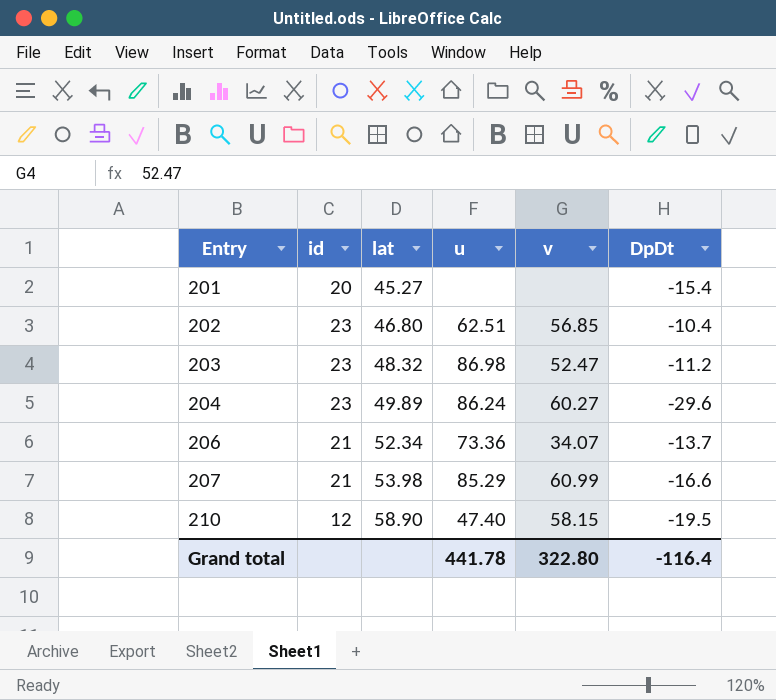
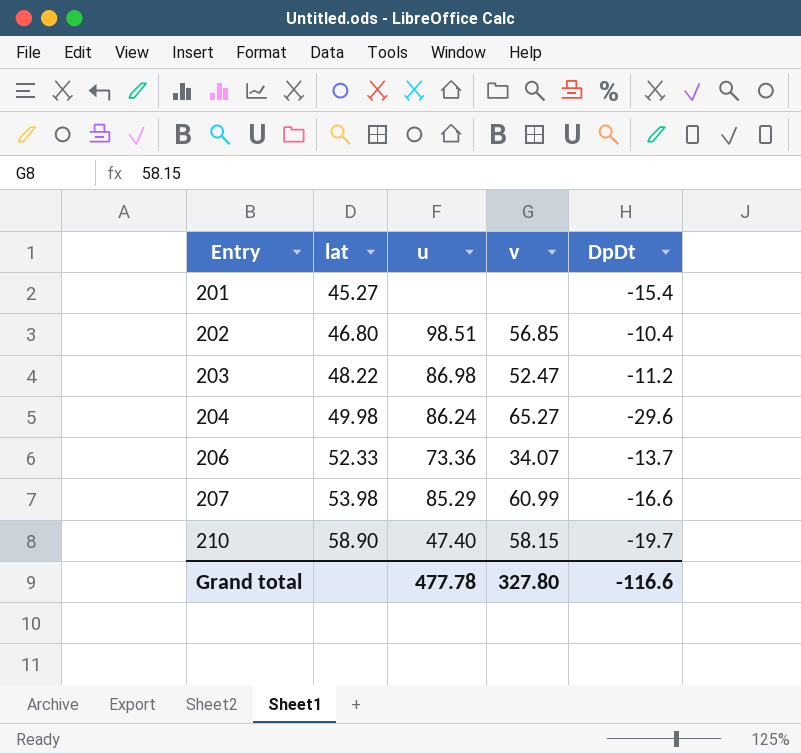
column id | position: 2 -> none
202 | u: 62.51 -> 98.51
203 | lat: 48.32 -> 48.22
204 | lat: 49.89 -> 49.98
204 | v: 60.27 -> 65.27
206 | lat: 52.34 -> 52.33
210 | DpDt: -19.5 -> -19.7
Grand total | u: 441.78 -> 477.78
Grand total | v: 322.80 -> 327.80
Grand total | DpDt: -116.4 -> -116.6

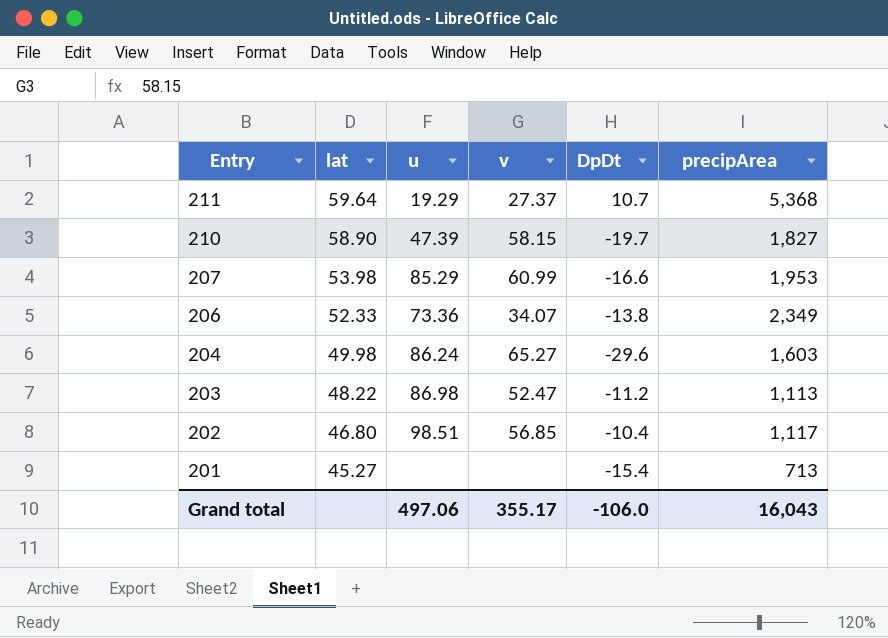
row order: Entry ascending -> Entry descending
column precipArea | position: none -> 6
row 211: none -> 59.64 | 19.29 | 27.37 | 10.7 | 5,368
210 | u: 47.40 -> 47.39
206 | DpDt: -13.7 -> -13.8
Grand total | u: 477.78 -> 497.06
Grand total | v: 327.80 -> 355.17
Grand total | DpDt: -116.6 -> -106.0

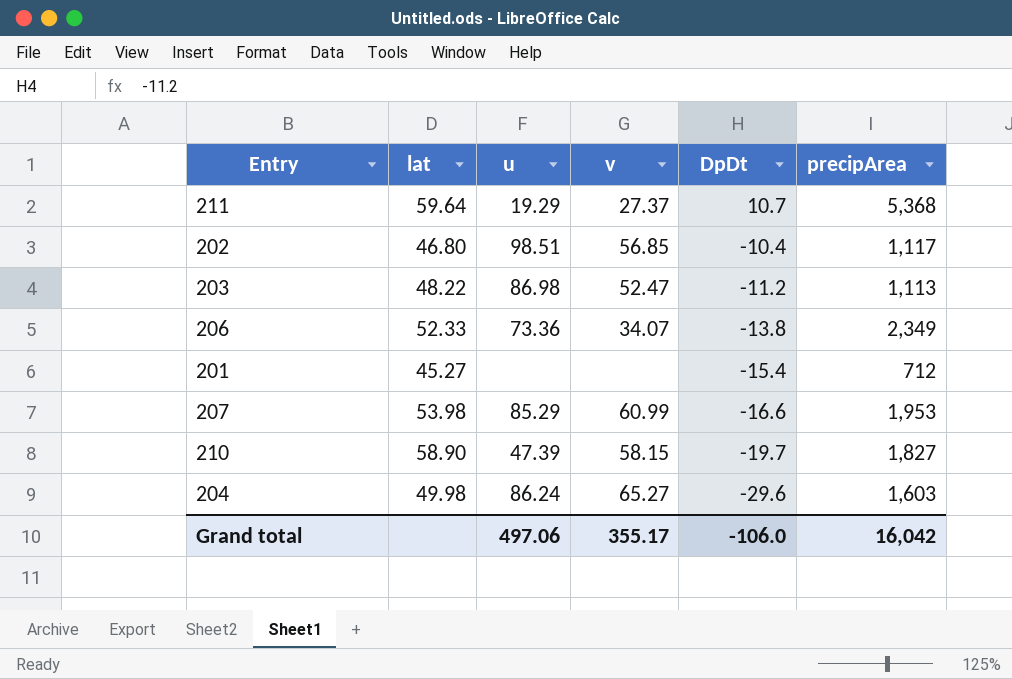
row order: Entry descending -> DpDt descending
201 | precipArea: 713 -> 712
Grand total | precipArea: 16,043 -> 16,042

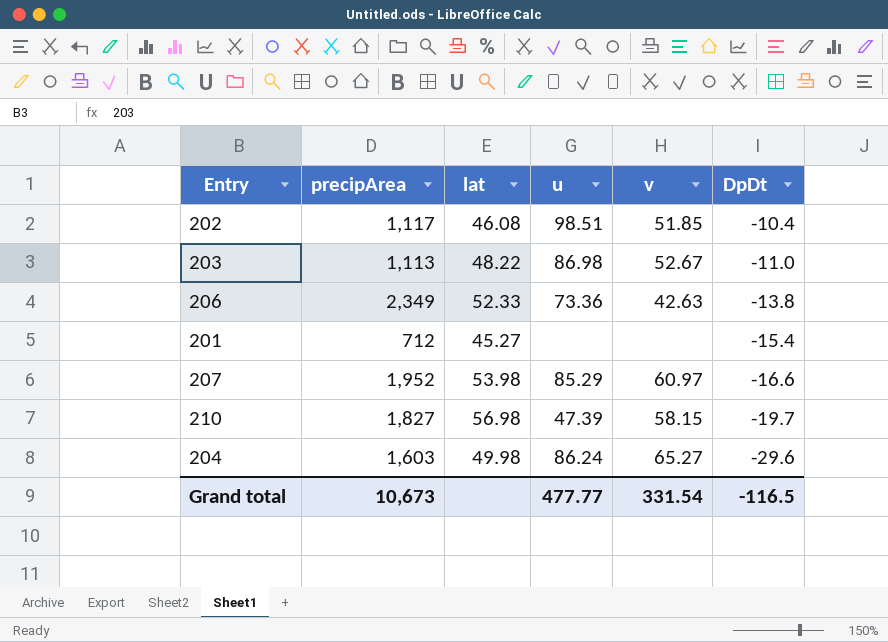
column precipArea | position: 6 -> 2
row 211: 59.64 | 19.29 | 27.37 | 10.7 | 5,368 -> none
202 | lat: 46.80 -> 46.08
202 | v: 56.85 -> 51.85
203 | v: 52.47 -> 52.67
203 | DpDt: -11.2 -> -11.0
206 | v: 34.07 -> 42.63
207 | precipArea: 1,953 -> 1,952
207 | v: 60.99 -> 60.97
210 | lat: 58.90 -> 56.98
Grand total | precipArea: 16,042 -> 10,673
Grand total | u: 497.06 -> 477.77
Grand total | v: 355.17 -> 331.54
Grand total | DpDt: -106.0 -> -116.5

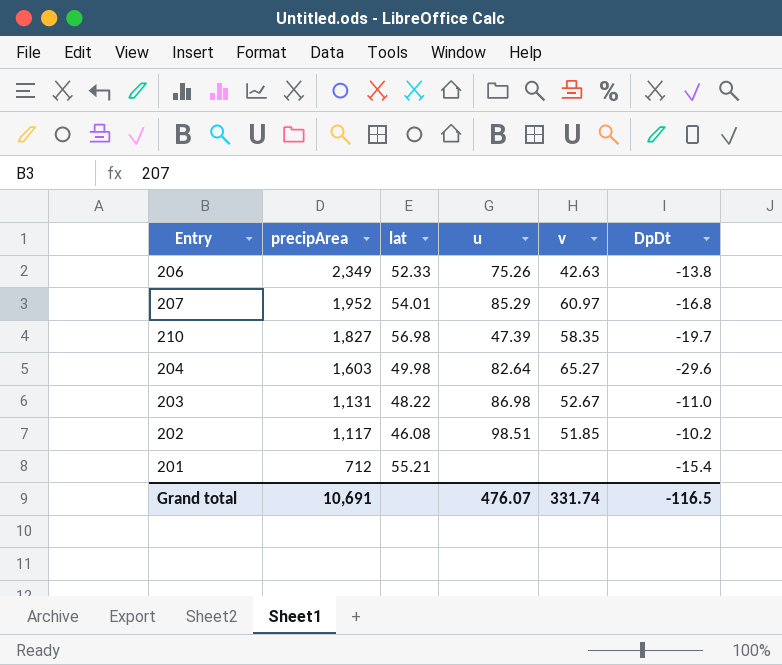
row order: DpDt descending -> precipArea descending
206 | u: 73.36 -> 75.26
207 | lat: 53.98 -> 54.01
207 | DpDt: -16.6 -> -16.8
210 | v: 58.15 -> 58.35
204 | u: 86.24 -> 82.64
203 | precipArea: 1,113 -> 1,131
202 | DpDt: -10.4 -> -10.2
201 | lat: 45.27 -> 55.21
Grand total | precipArea: 10,673 -> 10,691
Grand total | u: 477.77 -> 476.07
Grand total | v: 331.54 -> 331.74

